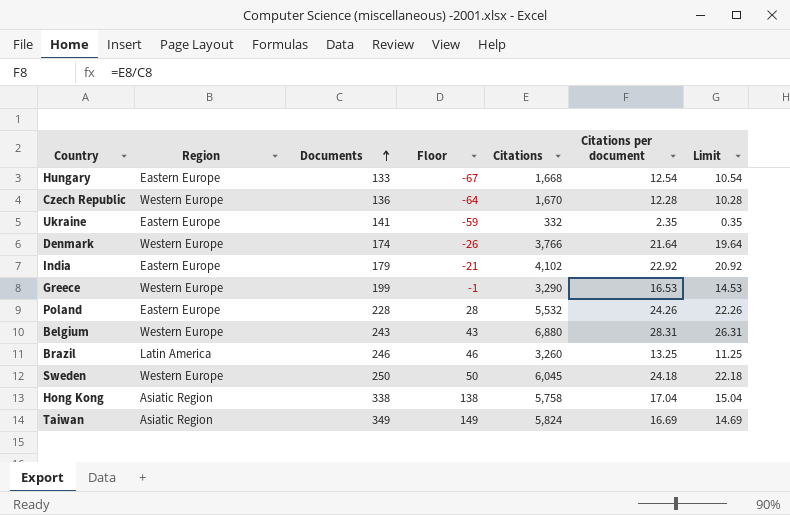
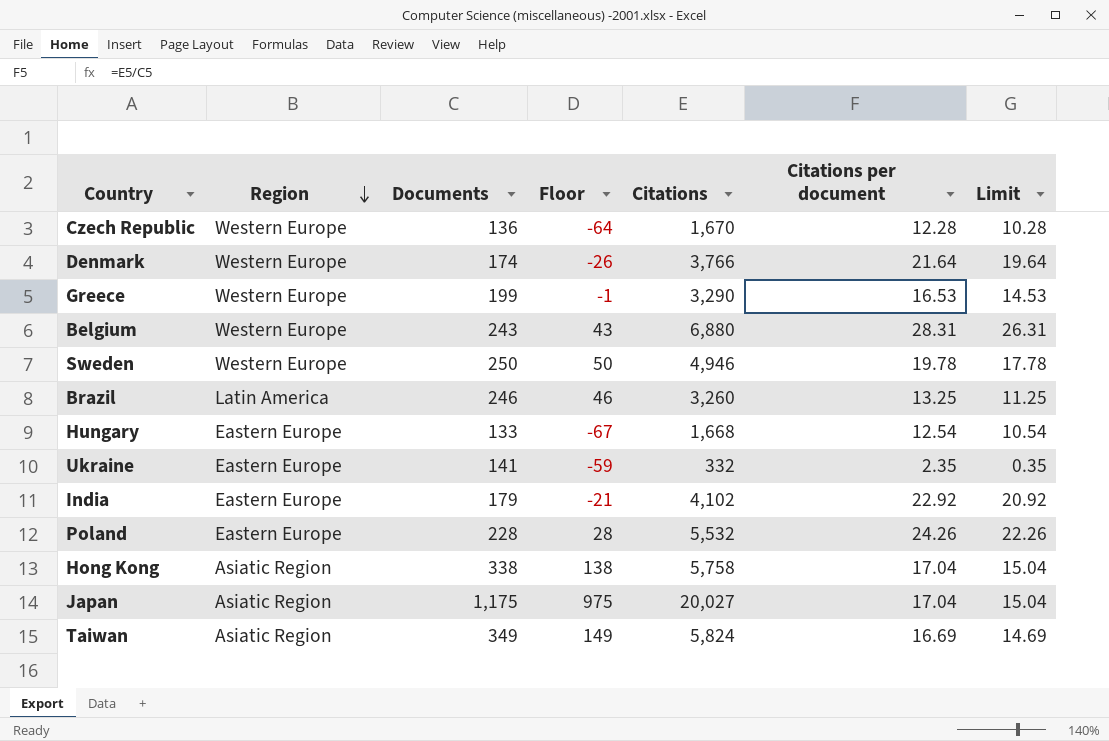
row order: Documents ascending -> Region descending
Sweden | Citations: 6,045 -> 4,946
Sweden | Citations per document: 24.18 -> 19.78
Sweden | Limit: 22.18 -> 17.78
row Japan: none -> Asiatic Region | 1,175 | 975 | 20,027 | 17.04 | 15.04

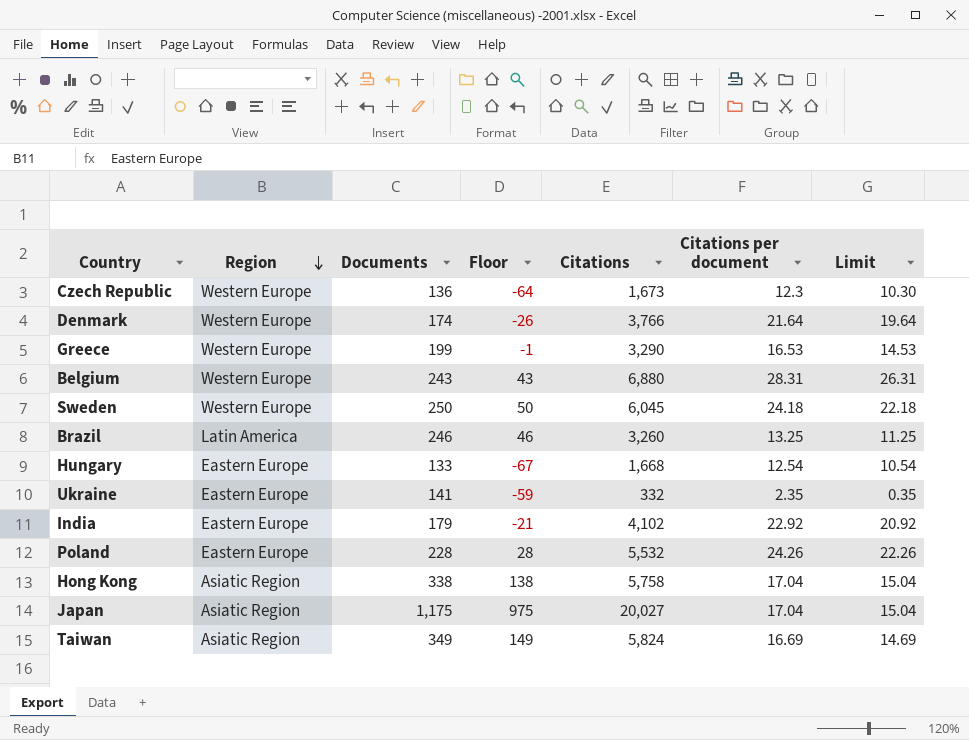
Czech Republic | Citations: 1,670 -> 1,673
Czech Republic | Citations per document: 12.28 -> 12.3
Czech Republic | Limit: 10.28 -> 10.30
Sweden | Citations: 4,946 -> 6,045
Sweden | Citations per document: 19.78 -> 24.18
Sweden | Limit: 17.78 -> 22.18

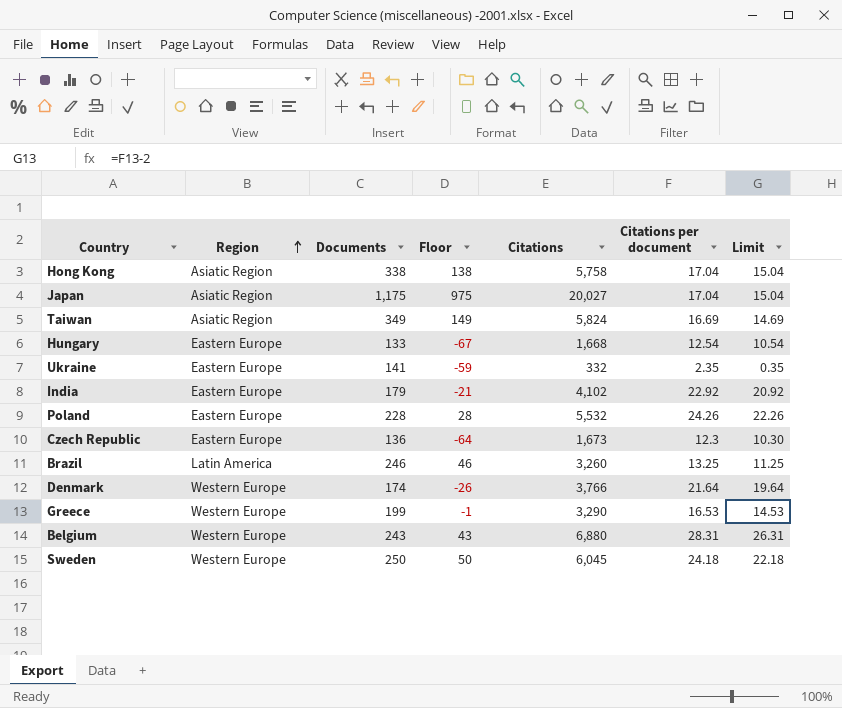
row order: Region descending -> Region ascending
Czech Republic | Region: Western Europe -> Eastern Europe

